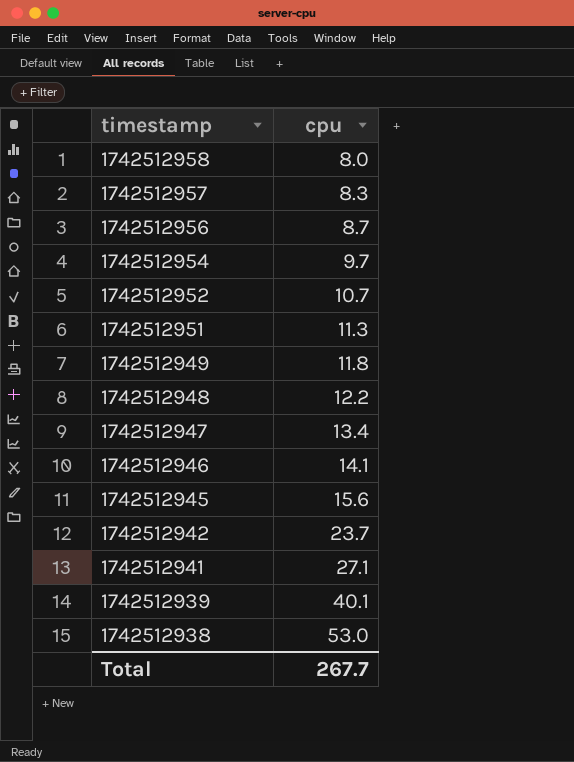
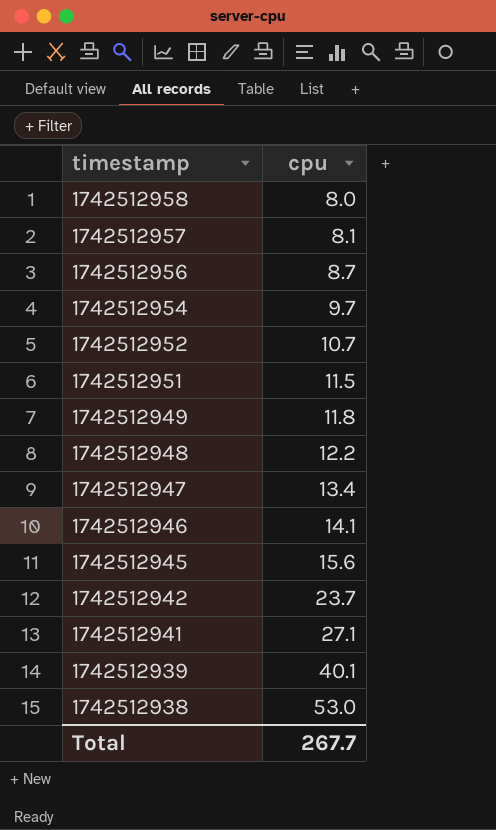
1742512957 | cpu: 8.3 -> 8.1
1742512951 | cpu: 11.3 -> 11.5

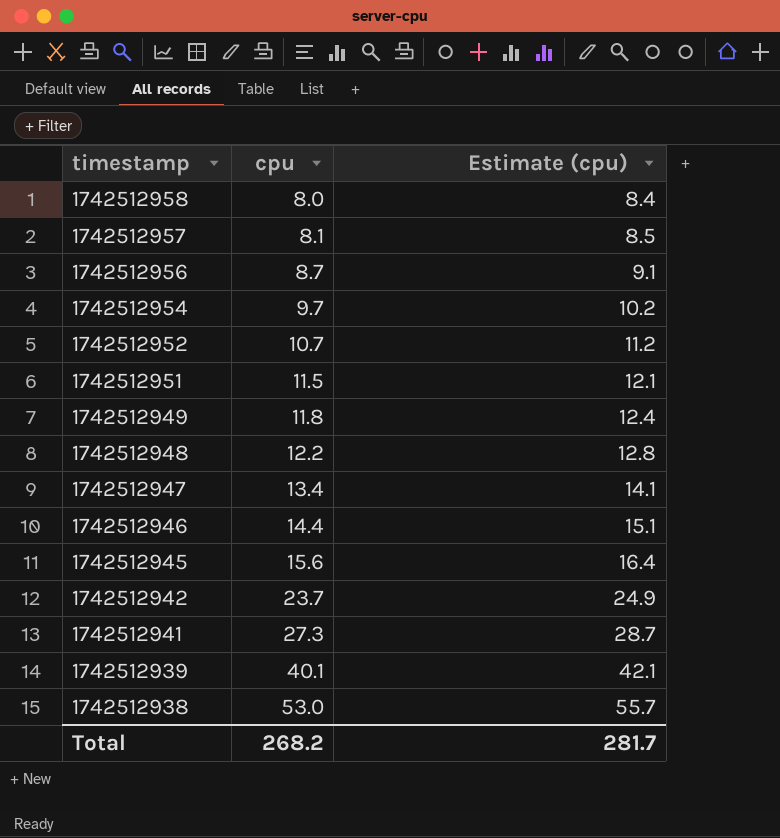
column Estimate (cpu) | formula: none -> [cpu] * 1.05
1742512946 | cpu: 14.1 -> 14.4
1742512941 | cpu: 27.1 -> 27.3
Total | cpu: 267.7 -> 268.2

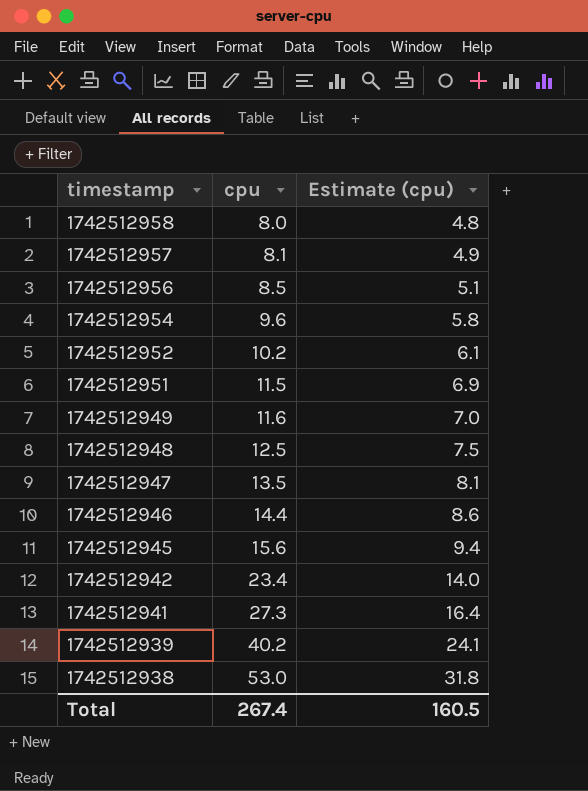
column Estimate (cpu) | formula: [cpu] * 1.05 -> [cpu] * 0.6
1742512956 | cpu: 8.7 -> 8.5
1742512954 | cpu: 9.7 -> 9.6
1742512952 | cpu: 10.7 -> 10.2
1742512949 | cpu: 11.8 -> 11.6
1742512948 | cpu: 12.2 -> 12.5
1742512947 | cpu: 13.4 -> 13.5
1742512942 | cpu: 23.7 -> 23.4
1742512939 | cpu: 40.1 -> 40.2
Total | cpu: 268.2 -> 267.4
Total | Estimate (cpu): 281.7 -> 160.5

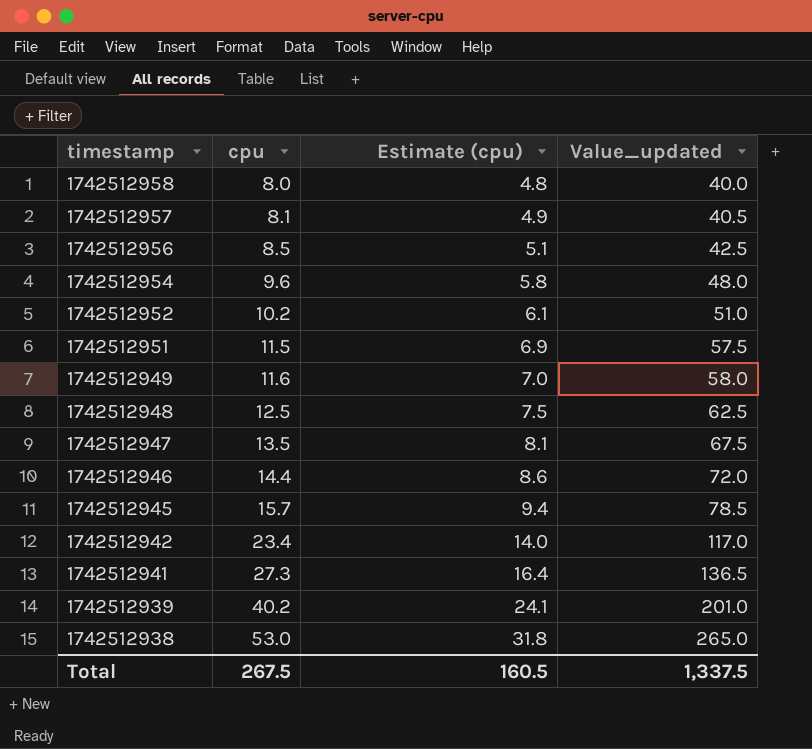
column Value_updated | formula: none -> [cpu] * 5
1742512945 | cpu: 15.6 -> 15.7
Total | cpu: 267.4 -> 267.5

